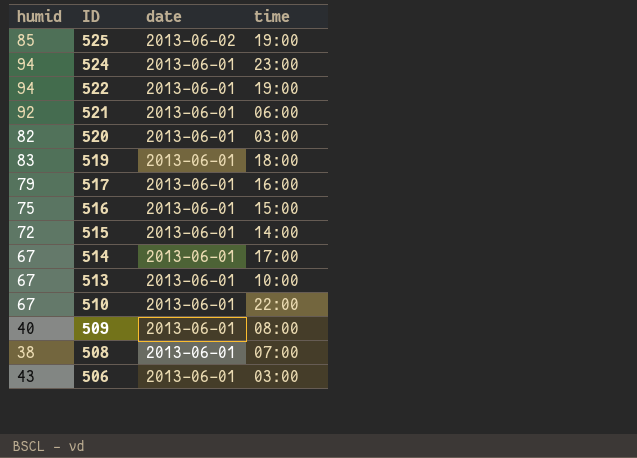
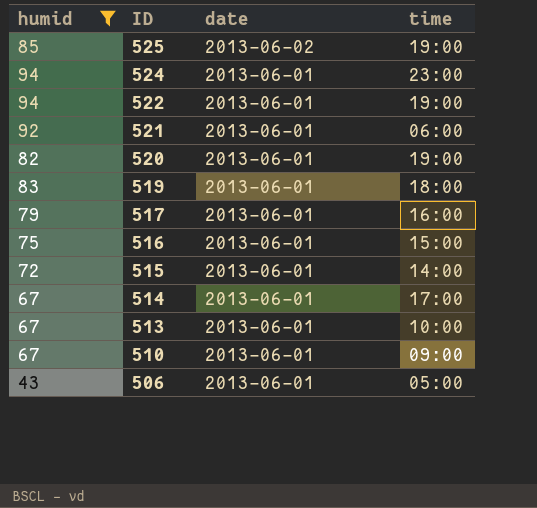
filter: none -> humid >= 43
520 | time: 03:00 -> 19:00
510 | time: 22:00 -> 09:00
506 | time: 03:00 -> 05:00

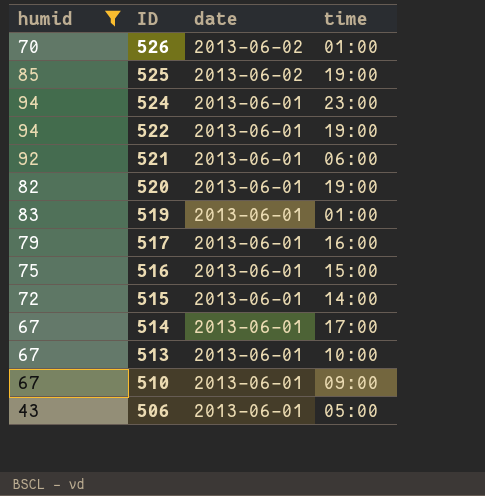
row 526: none -> 70 | 2013-06-02 | 01:00
519 | time: 18:00 -> 01:00

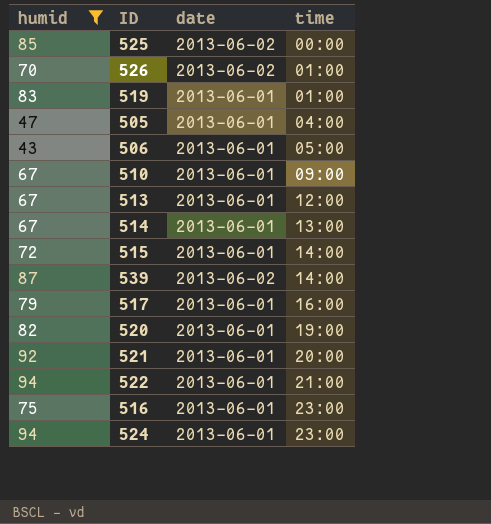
row order: ID descending -> time ascending
525 | time: 19:00 -> 00:00
row 505: none -> 47 | 2013-06-01 | 04:00
513 | time: 10:00 -> 12:00
514 | time: 17:00 -> 13:00
row 539: none -> 87 | 2013-06-02 | 14:00
521 | time: 06:00 -> 20:00
522 | time: 19:00 -> 21:00
516 | time: 15:00 -> 23:00

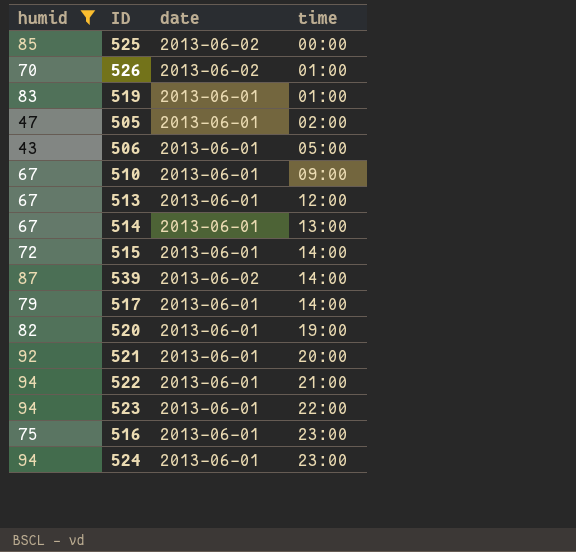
505 | time: 04:00 -> 02:00
517 | time: 16:00 -> 14:00
row 523: none -> 94 | 2013-06-01 | 22:00

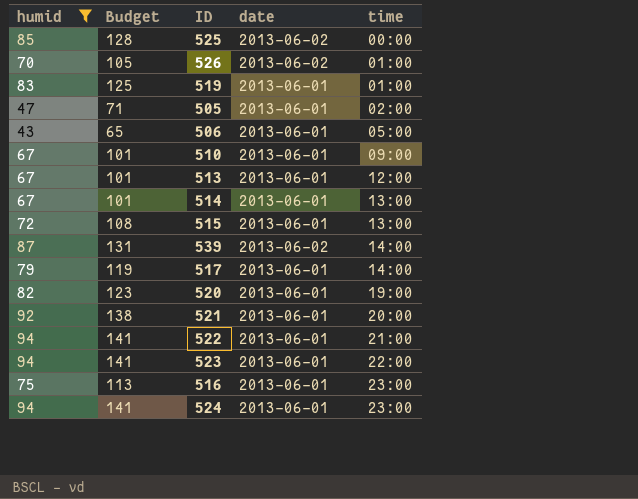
column Budget | formula: none -> [humid] * 1.5
515 | time: 14:00 -> 13:00

